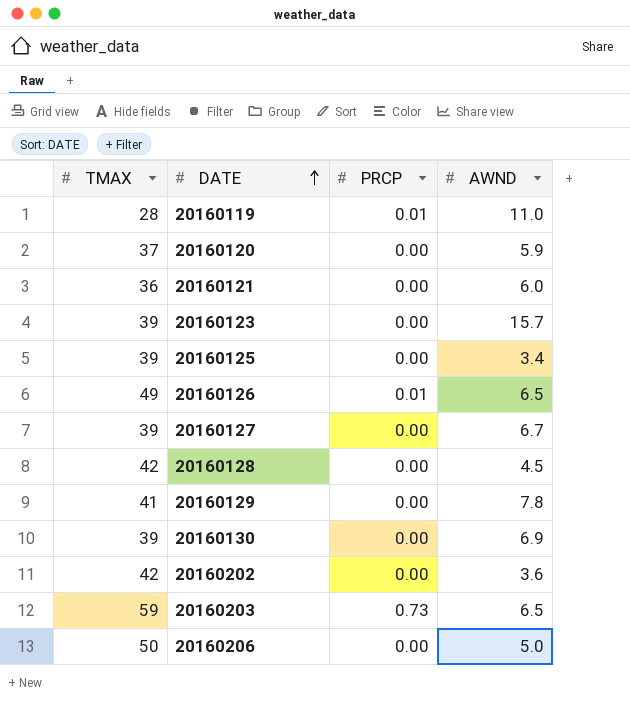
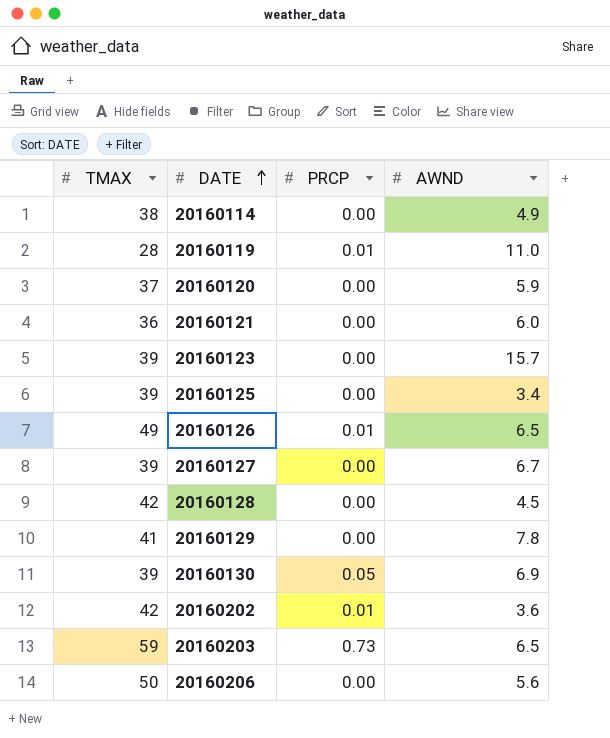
row 20160114: none -> 38 | 0.00 | 4.9
20160130 | PRCP: 0.00 -> 0.05
20160202 | PRCP: 0.00 -> 0.01
20160206 | AWND: 5.0 -> 5.6

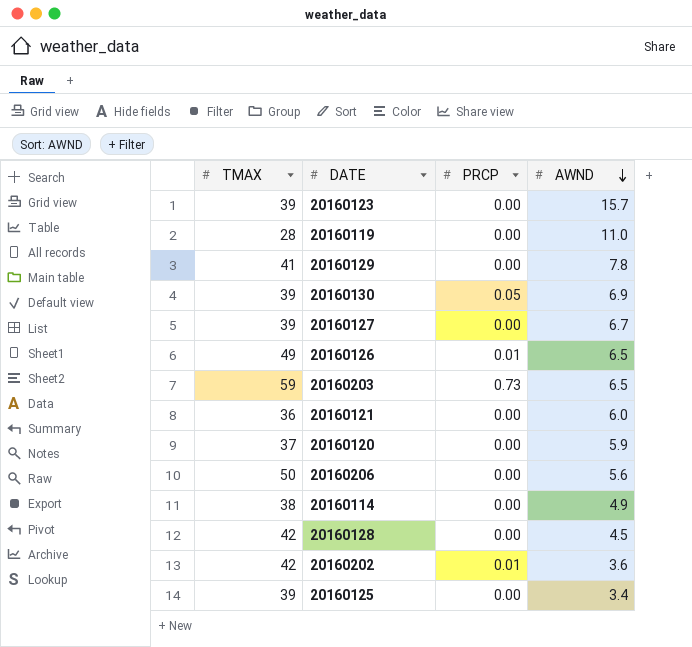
row order: DATE ascending -> AWND descending
20160119 | PRCP: 0.01 -> 0.00

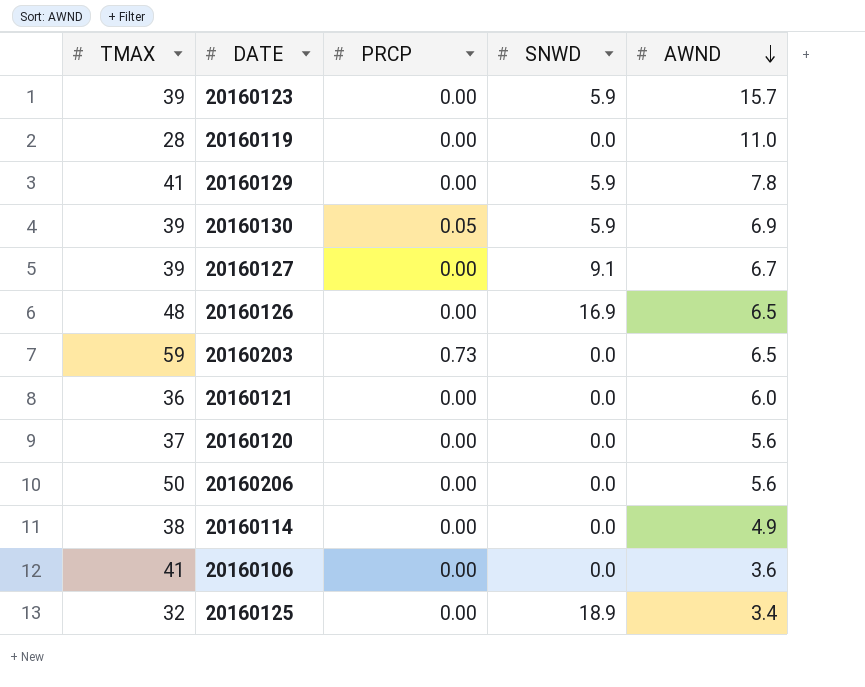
column SNWD | position: none -> 4
row 20160128: 42 | 0.00 | 4.5 -> none
row 20160202: 42 | 0.01 | 3.6 -> none
20160126 | TMAX: 49 -> 48
20160126 | PRCP: 0.01 -> 0.00
20160120 | AWND: 5.9 -> 5.6
row 20160106: none -> 41 | 0.00 | 0.0 | 3.6
20160125 | TMAX: 39 -> 32

